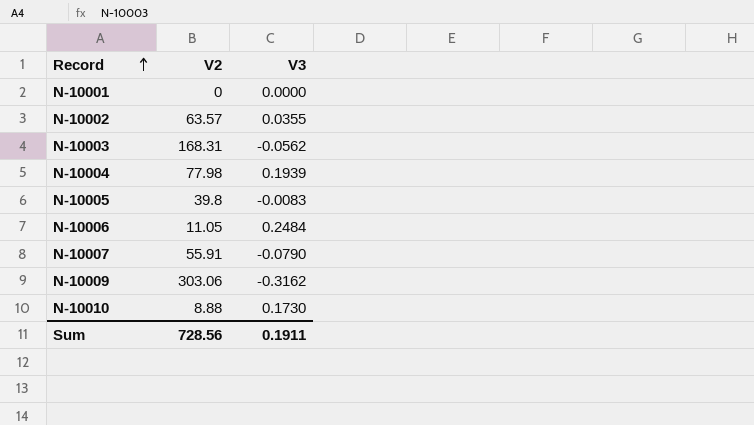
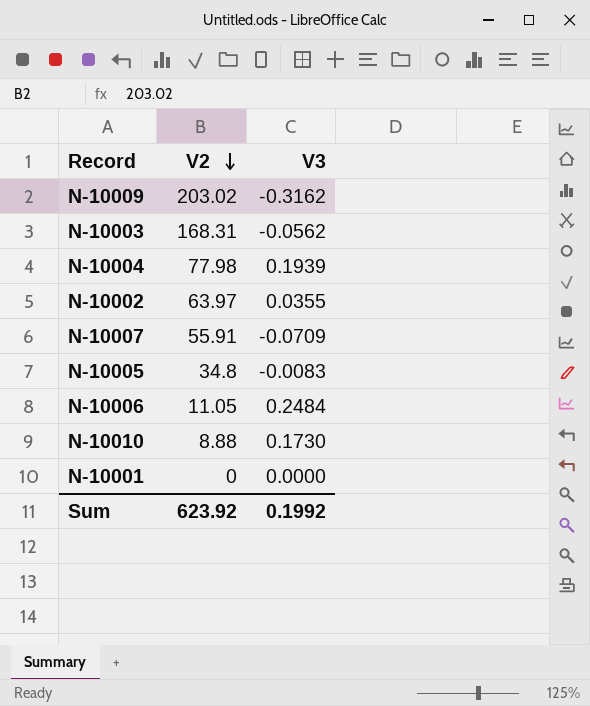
row order: Record ascending -> V2 descending
N-10009 | V2: 303.06 -> 203.02
N-10002 | V2: 63.57 -> 63.97
N-10007 | V3: -0.0790 -> -0.0709
N-10005 | V2: 39.8 -> 34.8
Sum | V2: 728.56 -> 623.92
Sum | V3: 0.1911 -> 0.1992

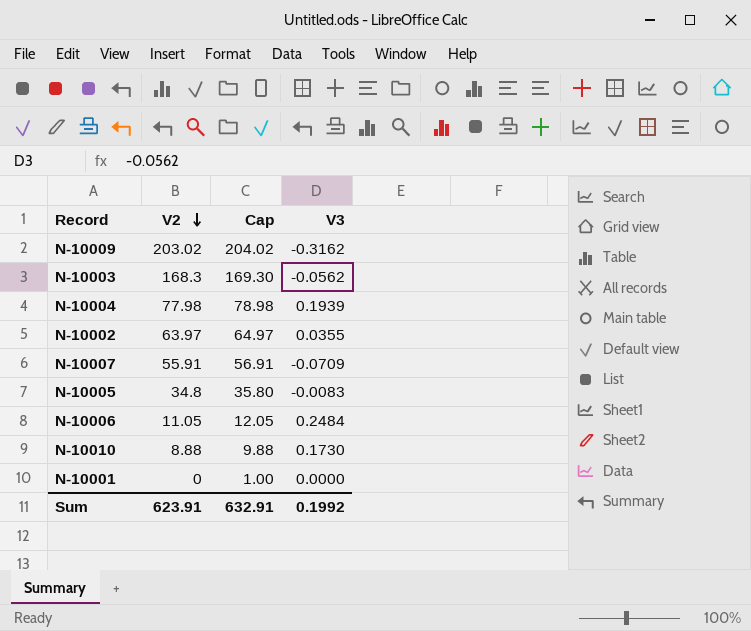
column Cap | formula: none -> [V2] + 1
N-10003 | V2: 168.31 -> 168.3
Sum | V2: 623.92 -> 623.91

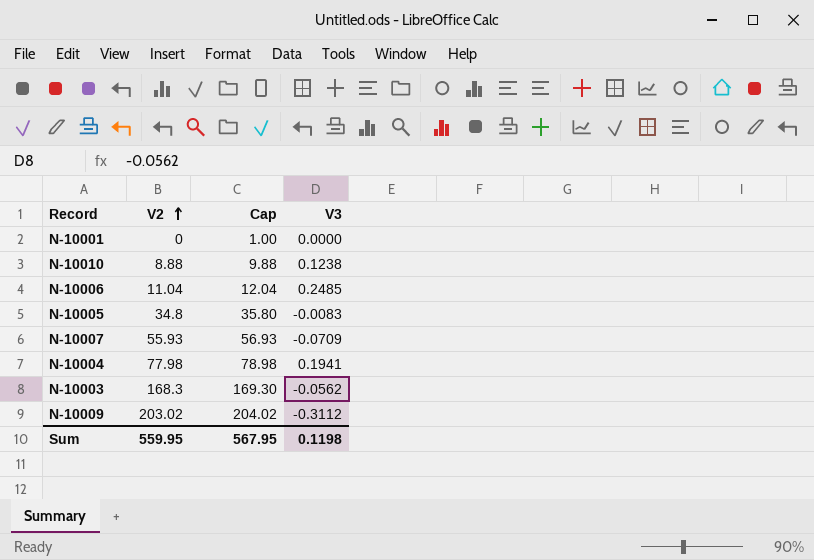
row order: V2 descending -> V2 ascending
row N-10002: 63.97 | 64.97 | 0.0355 -> none
N-10010 | V3: 0.1730 -> 0.1238
N-10006 | V2: 11.05 -> 11.04
N-10006 | Cap: 12.05 -> 12.04
N-10006 | V3: 0.2484 -> 0.2485
N-10007 | V2: 55.91 -> 55.93
N-10007 | Cap: 56.91 -> 56.93
N-10004 | V3: 0.1939 -> 0.1941
N-10009 | V3: -0.3162 -> -0.3112
Sum | V2: 623.91 -> 559.95
Sum | Cap: 632.91 -> 567.95
Sum | V3: 0.1992 -> 0.1198

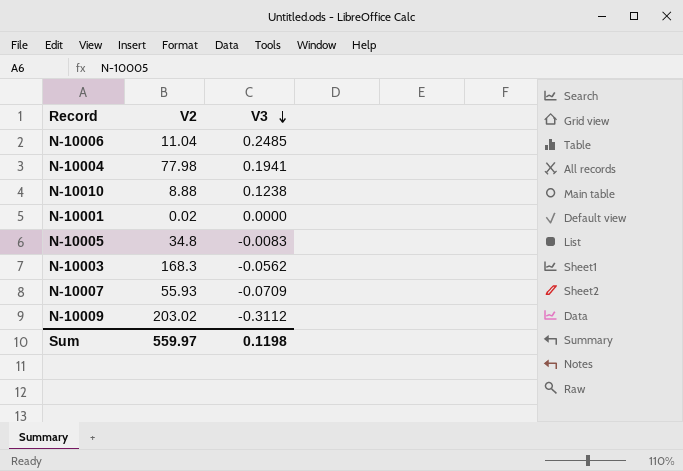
row order: V2 ascending -> V3 descending
column Cap | formula: [V2] + 1 -> none
N-10001 | V2: 0 -> 0.02
Sum | V2: 559.95 -> 559.97

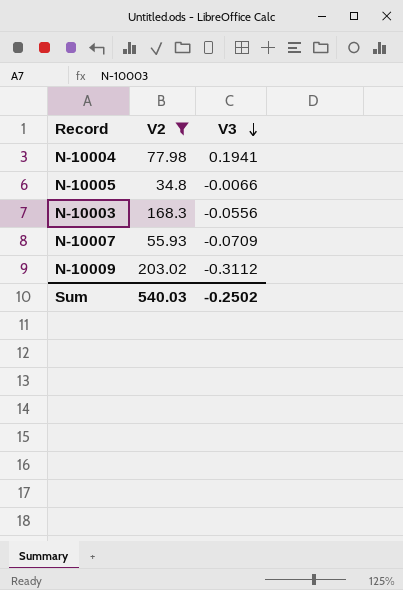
filter: none -> V2 >= 34.8
N-10005 | V3: -0.0083 -> -0.0066
N-10003 | V3: -0.0562 -> -0.0556
Sum | V2: 559.97 -> 540.03
Sum | V3: 0.1198 -> -0.2502

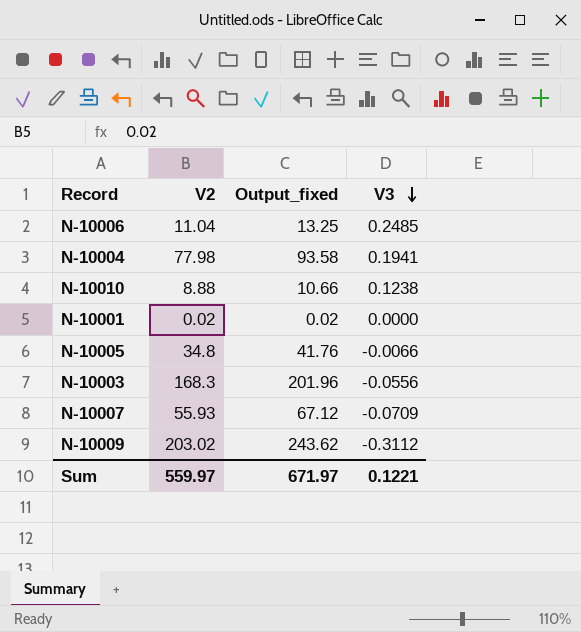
filter: V2 >= 34.8 -> none
column Output_fixed | formula: none -> [V2] * 1.2
Sum | V2: 540.03 -> 559.97
Sum | V3: -0.2502 -> 0.1221

